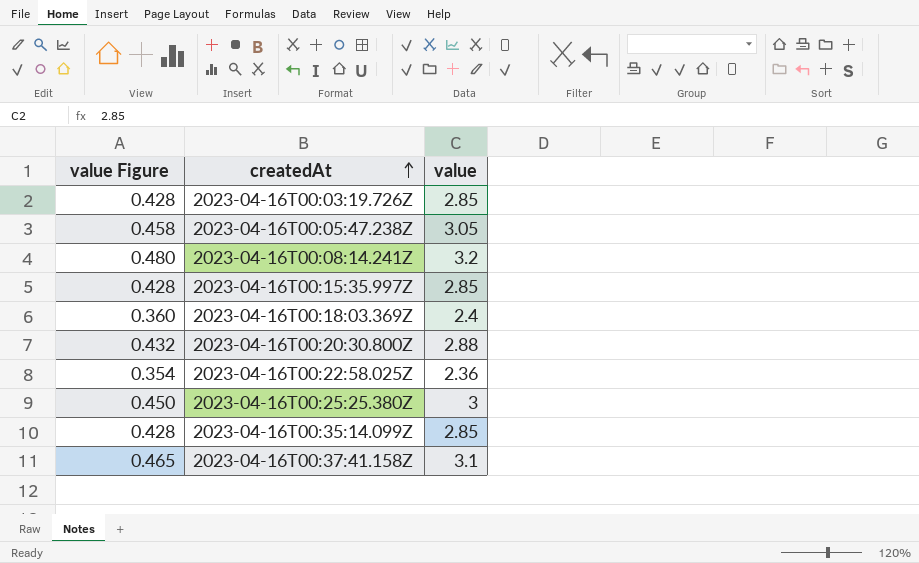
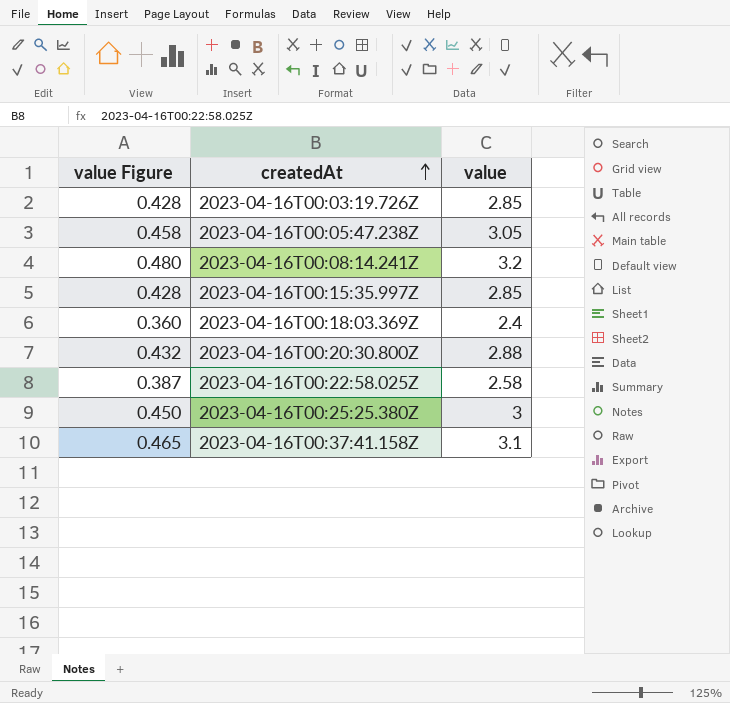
row 2023-04-16T00:35:14.099Z: 0.428 | 2.85 -> none
2023-04-16T00:22:58.025Z | value Figure: 0.354 -> 0.387
2023-04-16T00:22:58.025Z | value: 2.36 -> 2.58

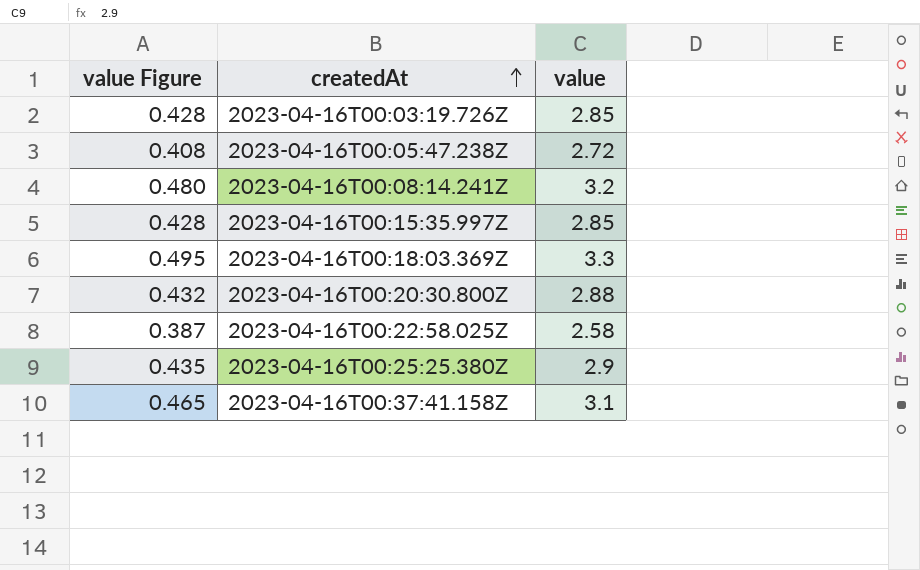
2023-04-16T00:05:47.238Z | value Figure: 0.458 -> 0.408
2023-04-16T00:05:47.238Z | value: 3.05 -> 2.72
2023-04-16T00:18:03.369Z | value Figure: 0.360 -> 0.495
2023-04-16T00:18:03.369Z | value: 2.4 -> 3.3
2023-04-16T00:25:25.380Z | value Figure: 0.450 -> 0.435
2023-04-16T00:25:25.380Z | value: 3 -> 2.9

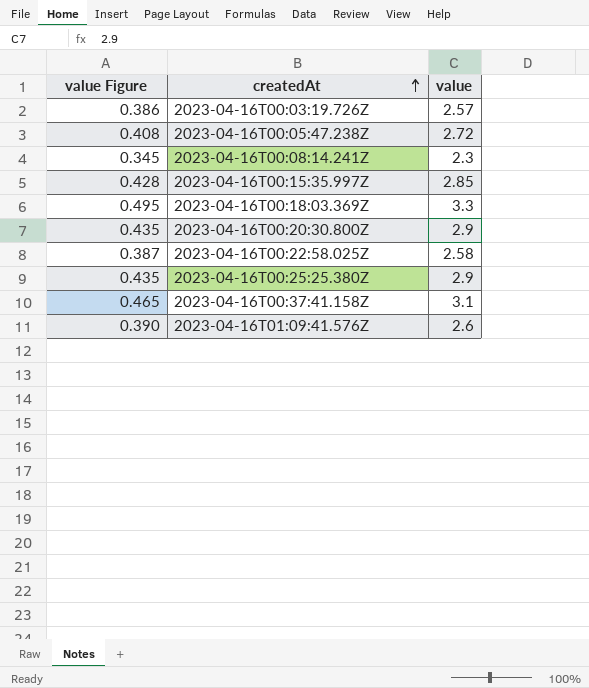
2023-04-16T00:03:19.726Z | value Figure: 0.428 -> 0.386
2023-04-16T00:03:19.726Z | value: 2.85 -> 2.57
2023-04-16T00:08:14.241Z | value Figure: 0.480 -> 0.345
2023-04-16T00:08:14.241Z | value: 3.2 -> 2.3
2023-04-16T00:20:30.800Z | value Figure: 0.432 -> 0.435
2023-04-16T00:20:30.800Z | value: 2.88 -> 2.9
row 2023-04-16T01:09:41.576Z: none -> 0.390 | 2.6

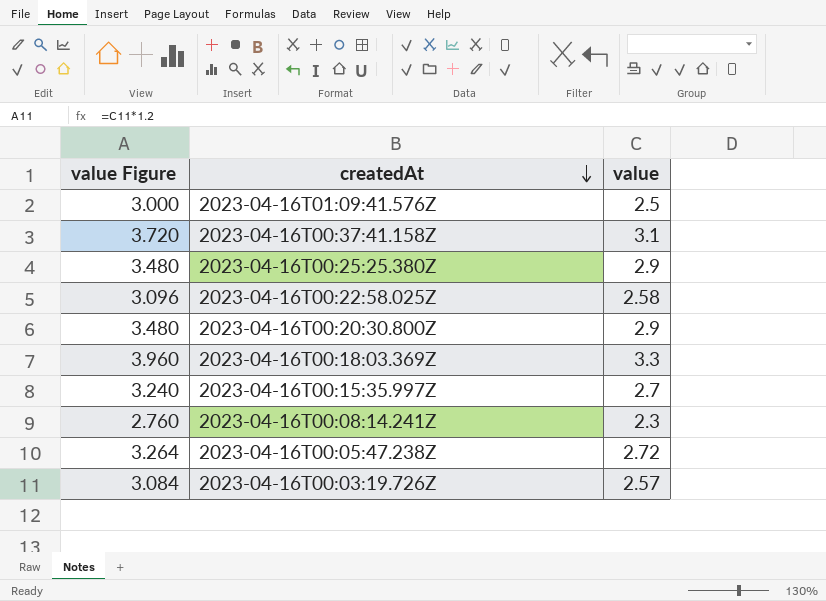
row order: createdAt ascending -> createdAt descending
column value Figure | formula: [value] * 0.15 -> [value] * 1.2
2023-04-16T01:09:41.576Z | value: 2.6 -> 2.5
2023-04-16T00:15:35.997Z | value: 2.85 -> 2.7

